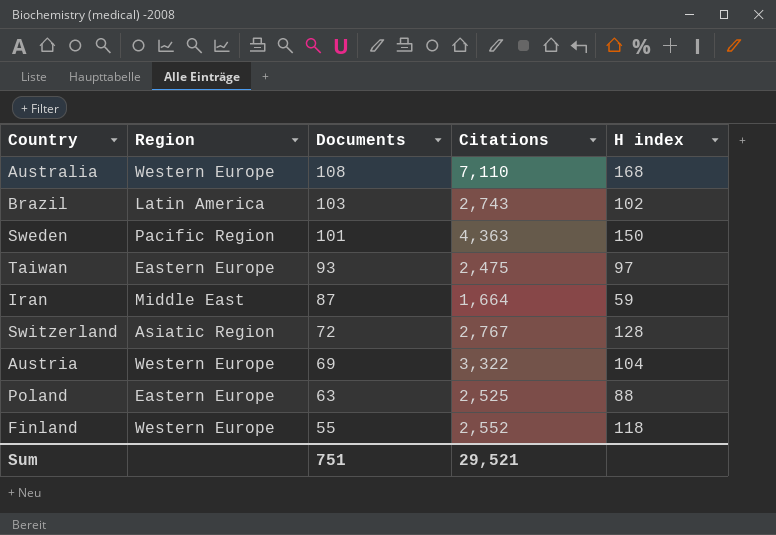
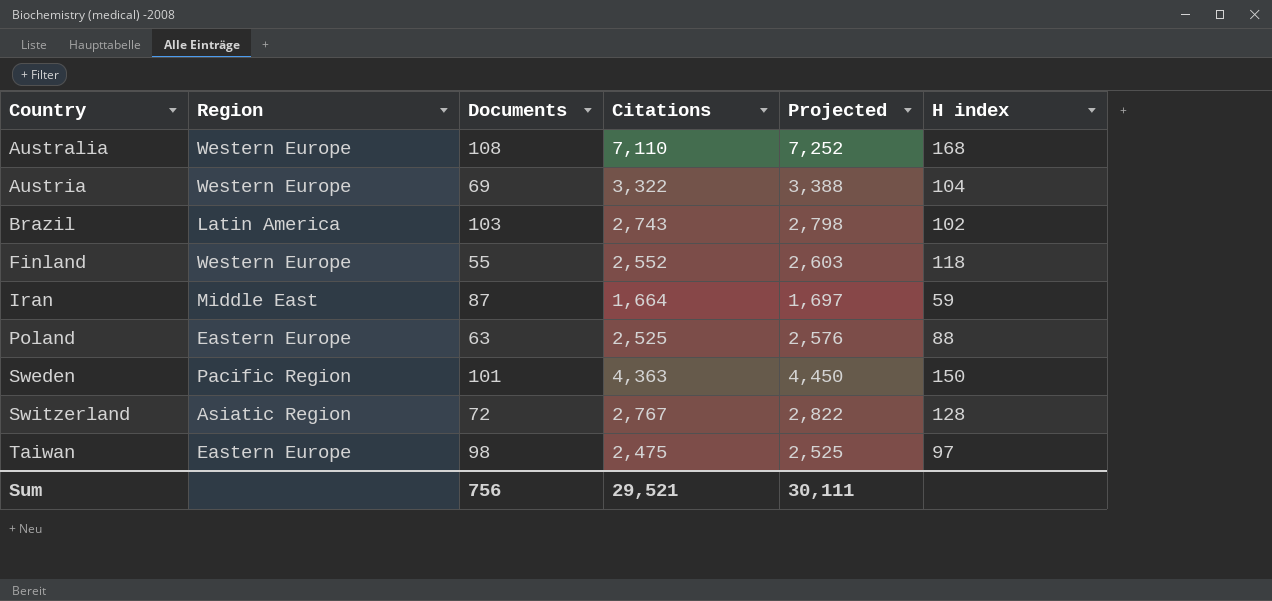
row order: Documents descending -> Country ascending
column Projected | formula: none -> [Citations] * 1.02
Taiwan | Documents: 93 -> 98
Sum | Documents: 751 -> 756

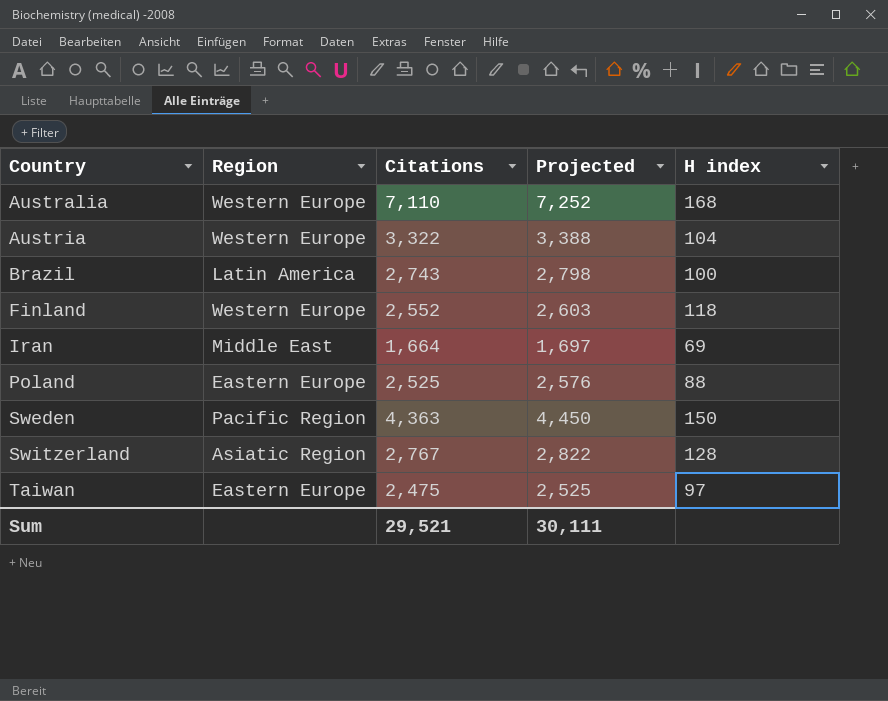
column Documents | position: 3 -> none
Brazil | H index: 102 -> 100
Iran | H index: 59 -> 69

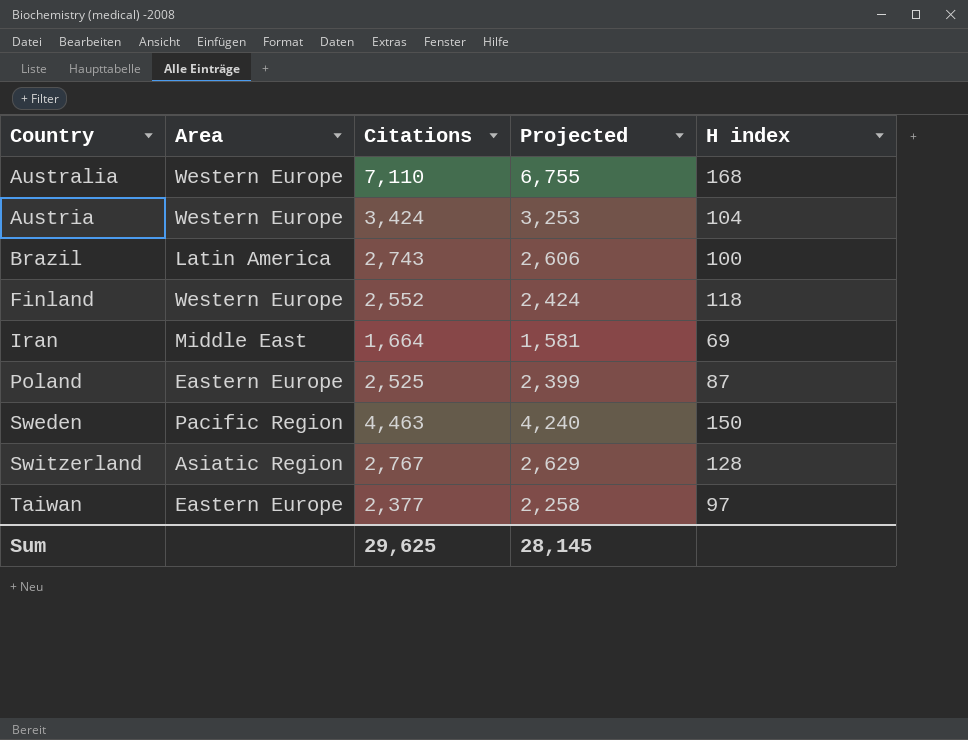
column name: Region -> Area
column Projected | formula: [Citations] * 1.02 -> [Citations] * 0.95
Austria | Citations: 3,322 -> 3,424
Poland | H index: 88 -> 87
Sweden | Citations: 4,363 -> 4,463
Taiwan | Citations: 2,475 -> 2,377
Sum | Citations: 29,521 -> 29,625
Sum | Projected: 30,111 -> 28,145

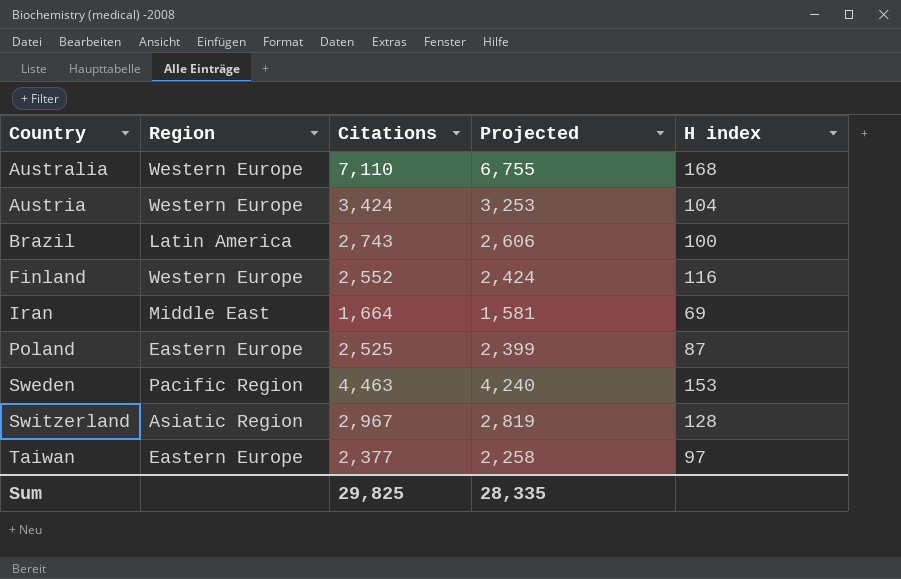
column name: Area -> Region
Finland | H index: 118 -> 116
Sweden | H index: 150 -> 153
Switzerland | Citations: 2,767 -> 2,967
Switzerland | Projected: 2,629 -> 2,819
Sum | Citations: 29,625 -> 29,825
Sum | Projected: 28,145 -> 28,335

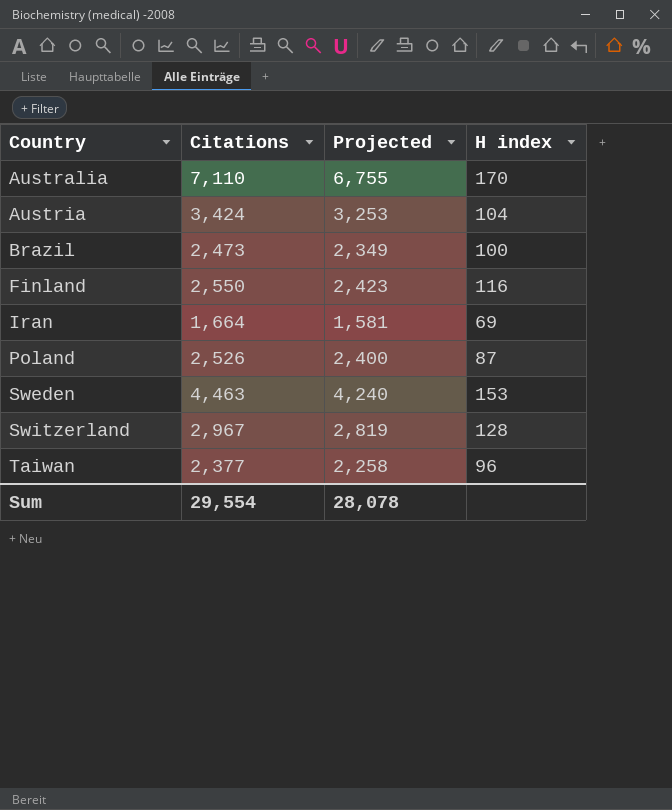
column Region | position: 2 -> none
Australia | H index: 168 -> 170
Brazil | Citations: 2,743 -> 2,473
Brazil | Projected: 2,606 -> 2,349
Finland | Citations: 2,552 -> 2,550
Finland | Projected: 2,424 -> 2,423
Poland | Citations: 2,525 -> 2,526
Poland | Projected: 2,399 -> 2,400
Taiwan | H index: 97 -> 96
Sum | Citations: 29,825 -> 29,554
Sum | Projected: 28,335 -> 28,078

